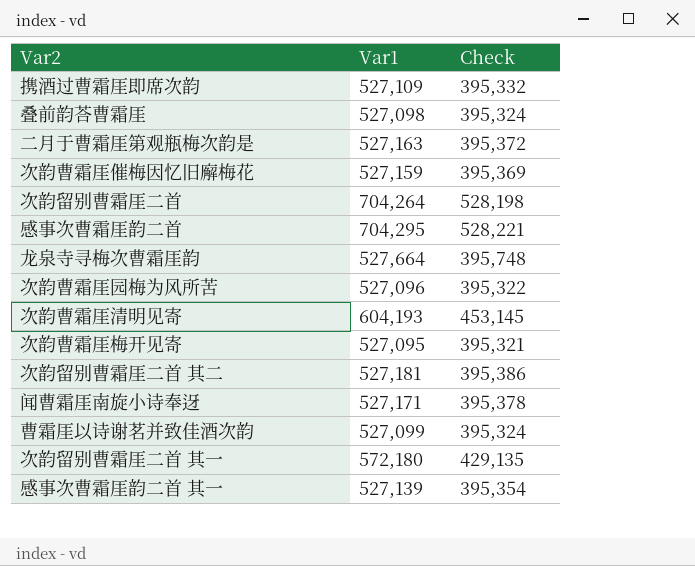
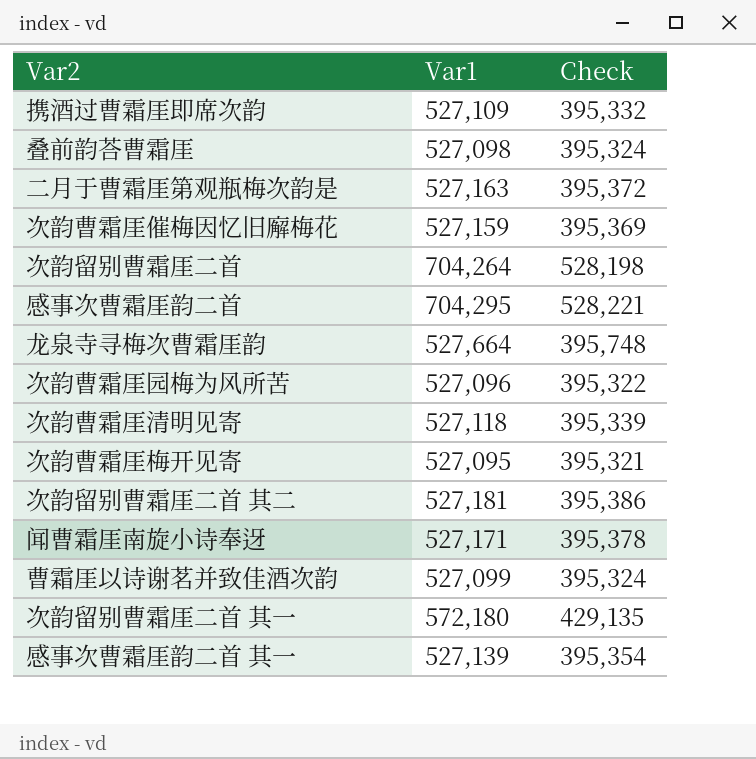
次韵曹霜厓清明见寄 | Var1: 604,193 -> 527,118
次韵曹霜厓清明见寄 | Check: 453,145 -> 395,339

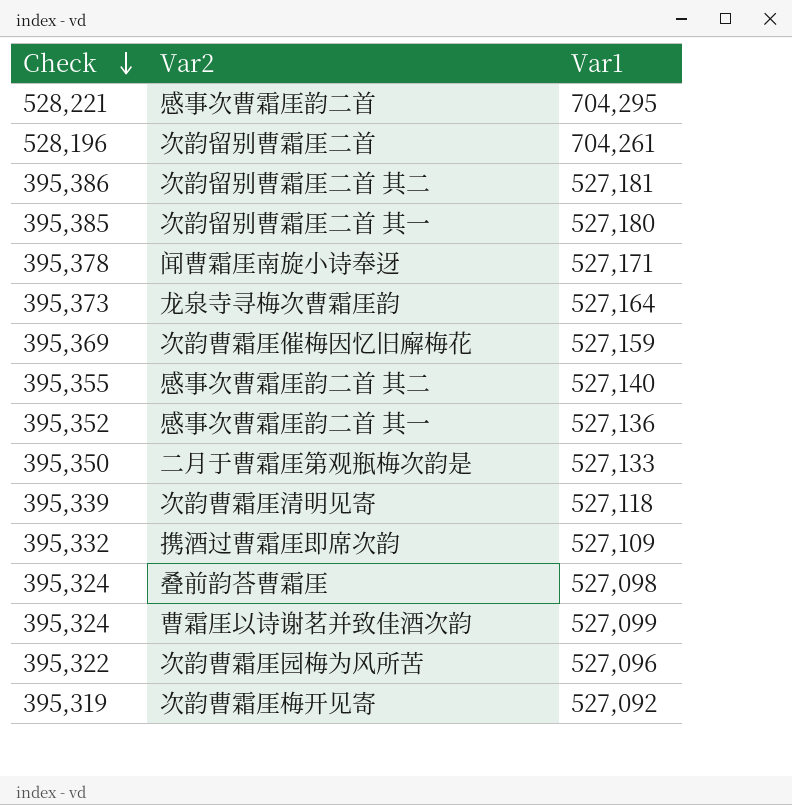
row order: none -> Check descending
column Check | position: 3 -> 1
次韵留别曹霜厓二首 | Check: 528,198 -> 528,196
次韵留别曹霜厓二首 | Var1: 704,264 -> 704,261
次韵留别曹霜厓二首 其一 | Check: 429,135 -> 395,385
次韵留别曹霜厓二首 其一 | Var1: 572,180 -> 527,180
龙泉寺寻梅次曹霜厓韵 | Check: 395,748 -> 395,373
龙泉寺寻梅次曹霜厓韵 | Var1: 527,664 -> 527,164
row 感事次曹霜厓韵二首 其二: none -> 395,355 | 527,140
感事次曹霜厓韵二首 其一 | Check: 395,354 -> 395,352
感事次曹霜厓韵二首 其一 | Var1: 527,139 -> 527,136
二月于曹霜厓第观瓶梅次韵是 | Check: 395,372 -> 395,350
二月于曹霜厓第观瓶梅次韵是 | Var1: 527,163 -> 527,133
次韵曹霜厓梅开见寄 | Check: 395,321 -> 395,319
次韵曹霜厓梅开见寄 | Var1: 527,095 -> 527,092

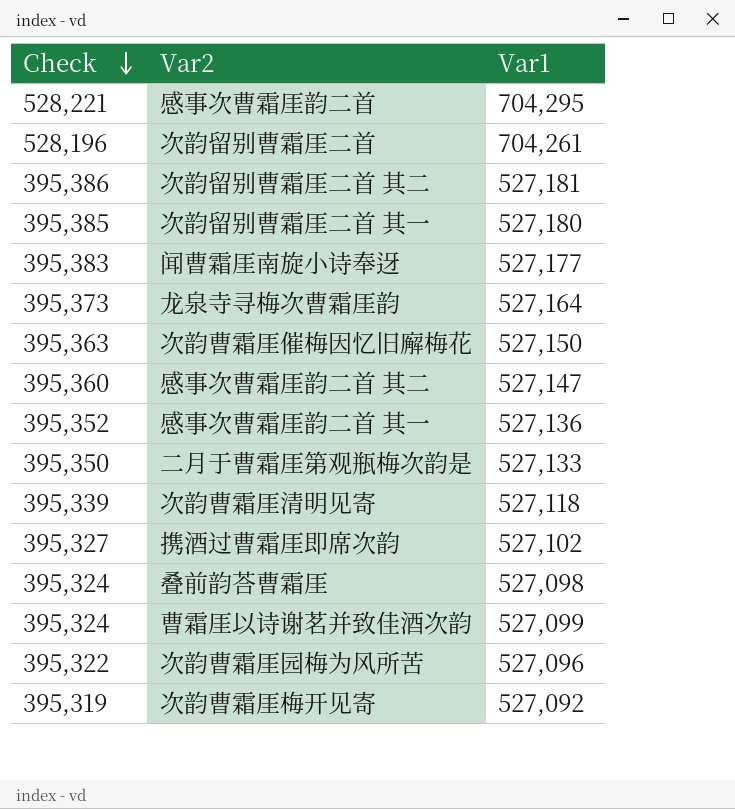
闻曹霜厓南旋小诗奉迓 | Check: 395,378 -> 395,383
闻曹霜厓南旋小诗奉迓 | Var1: 527,171 -> 527,177
次韵曹霜厓催梅因忆旧廨梅花 | Check: 395,369 -> 395,363
次韵曹霜厓催梅因忆旧廨梅花 | Var1: 527,159 -> 527,150
感事次曹霜厓韵二首 其二 | Check: 395,355 -> 395,360
感事次曹霜厓韵二首 其二 | Var1: 527,140 -> 527,147
携酒过曹霜厓即席次韵 | Check: 395,332 -> 395,327
携酒过曹霜厓即席次韵 | Var1: 527,109 -> 527,102

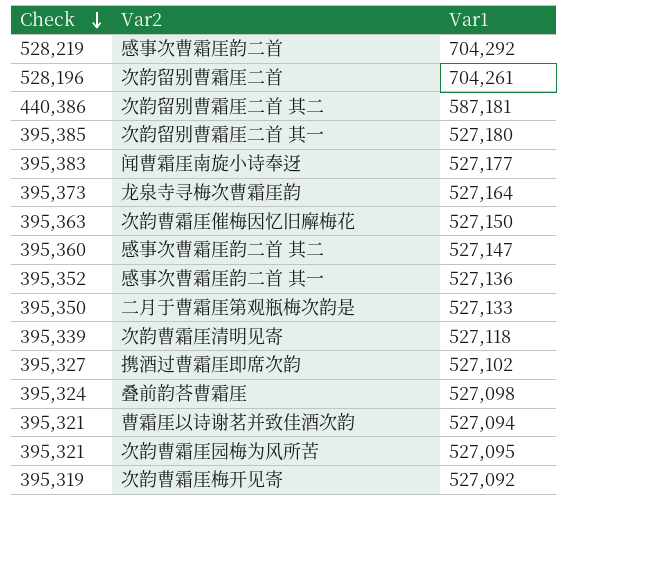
感事次曹霜厓韵二首 | Check: 528,221 -> 528,219
感事次曹霜厓韵二首 | Var1: 704,295 -> 704,292
次韵留别曹霜厓二首 其二 | Check: 395,386 -> 440,386
次韵留别曹霜厓二首 其二 | Var1: 527,181 -> 587,181
曹霜厓以诗谢茗并致佳酒次韵 | Check: 395,324 -> 395,321
曹霜厓以诗谢茗并致佳酒次韵 | Var1: 527,099 -> 527,094
次韵曹霜厓园梅为风所苦 | Check: 395,322 -> 395,321
次韵曹霜厓园梅为风所苦 | Var1: 527,096 -> 527,095

